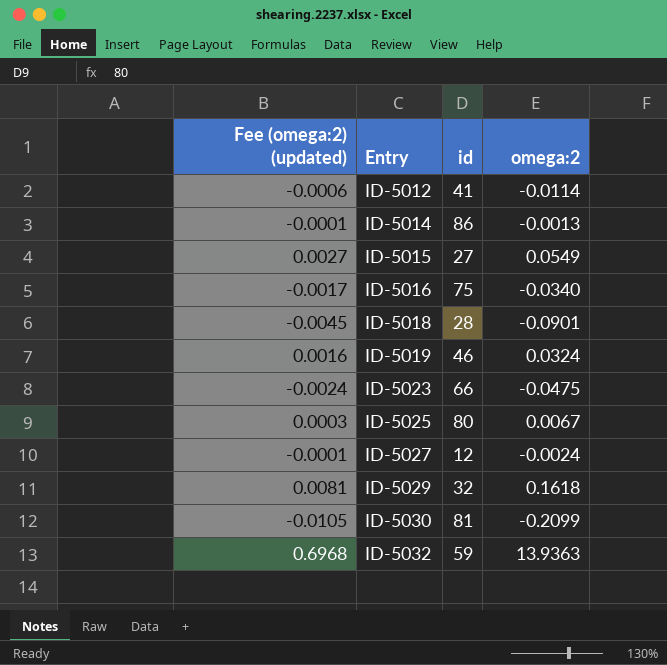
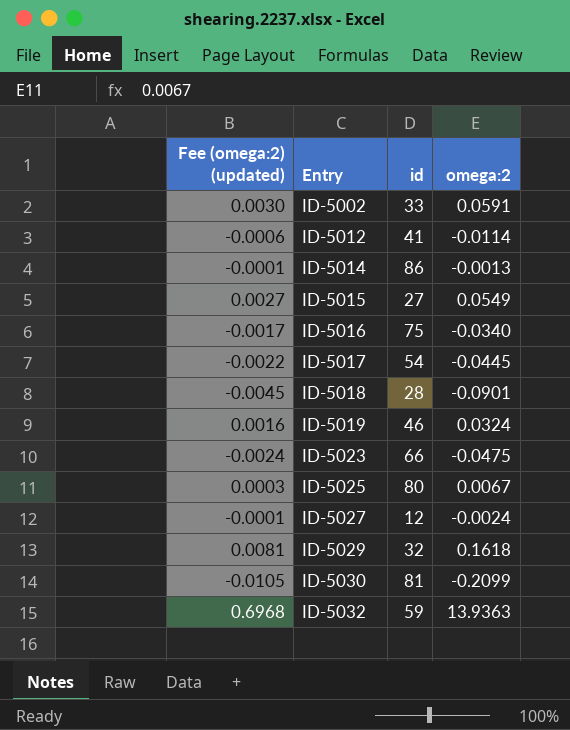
row ID-5002: none -> 0.0030 | 33 | 0.0591
row ID-5017: none -> -0.0022 | 54 | -0.0445

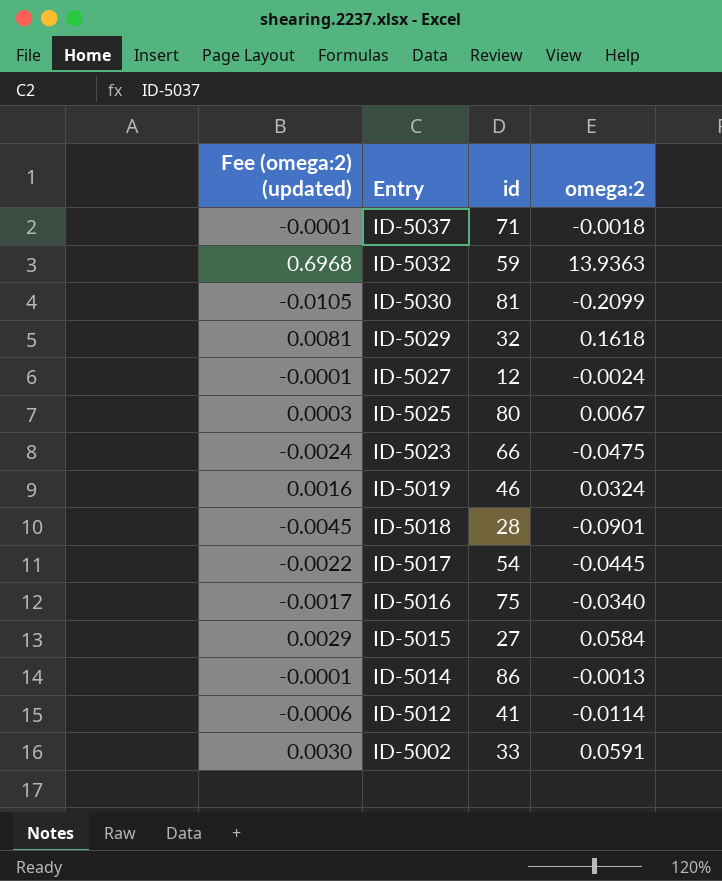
row order: Entry ascending -> Entry descending
row ID-5037: none -> -0.0001 | 71 | -0.0018
ID-5015 | Fee (omega:2) (updated): 0.0027 -> 0.0029
ID-5015 | omega:2: 0.0549 -> 0.0584

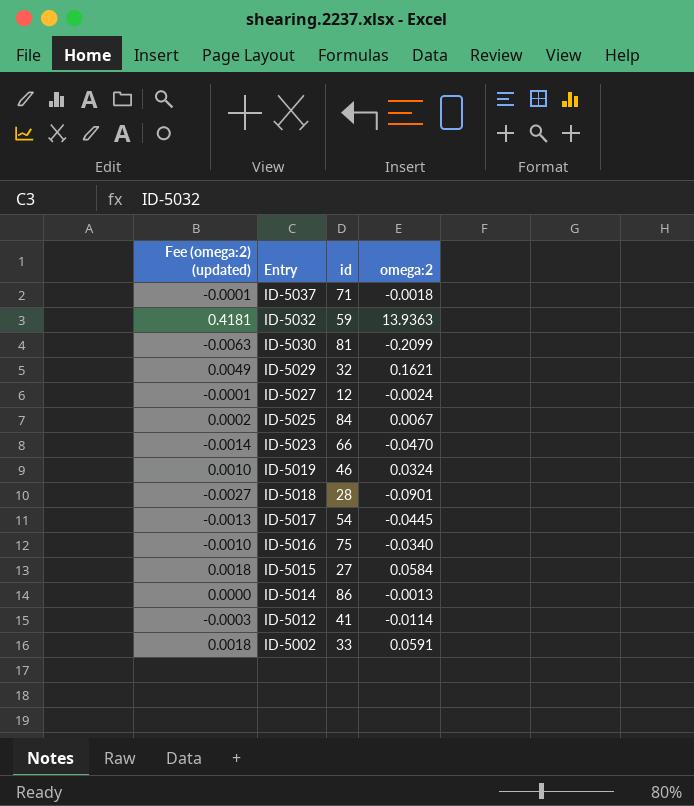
column Fee (omega:2) (updated) | formula: [omega:2] * 0.05 -> [omega:2] * 0.03
ID-5029 | omega:2: 0.1618 -> 0.1621
ID-5025 | id: 80 -> 84
ID-5023 | omega:2: -0.0475 -> -0.0470

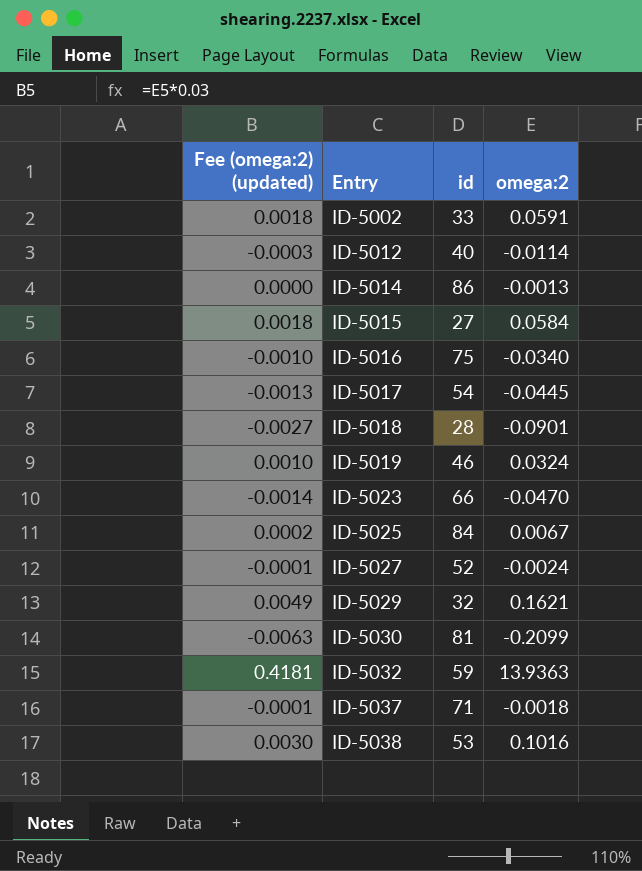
row order: Entry descending -> Entry ascending
ID-5012 | id: 41 -> 40
ID-5027 | id: 12 -> 52
row ID-5038: none -> 0.0030 | 53 | 0.1016

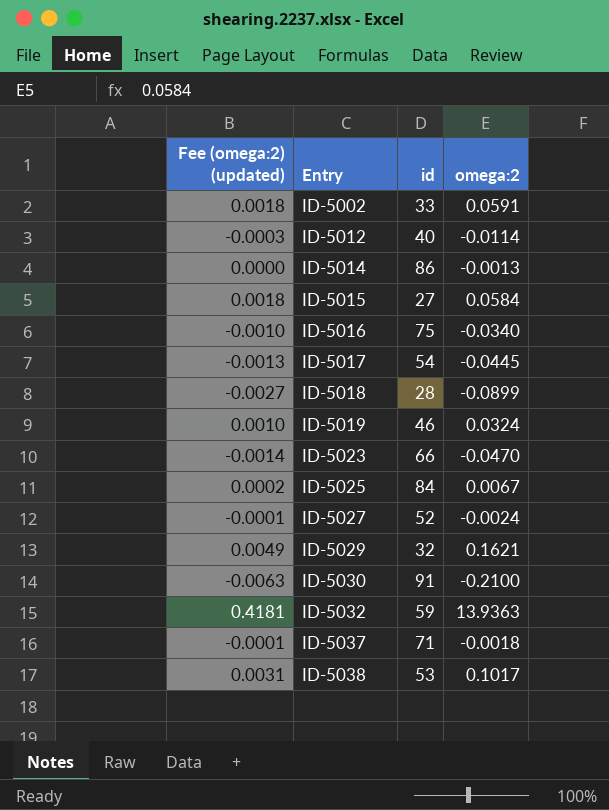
ID-5018 | omega:2: -0.0901 -> -0.0899
ID-5030 | id: 81 -> 91
ID-5030 | omega:2: -0.2099 -> -0.2100
ID-5038 | Fee (omega:2) (updated): 0.0030 -> 0.0031
ID-5038 | omega:2: 0.1016 -> 0.1017

